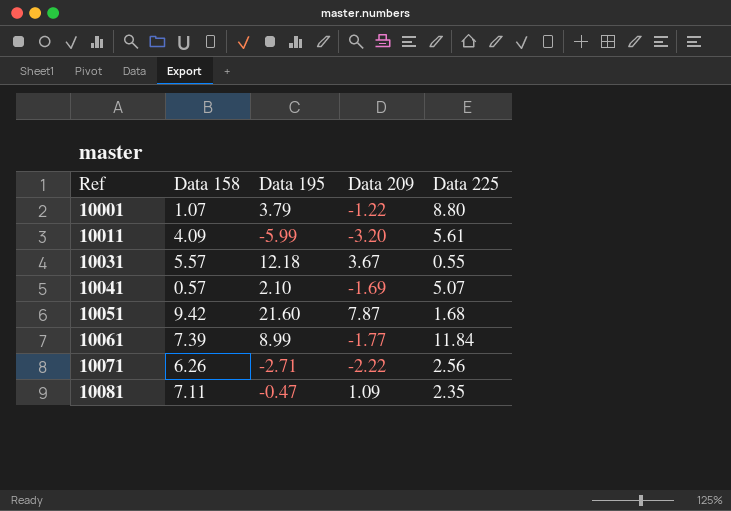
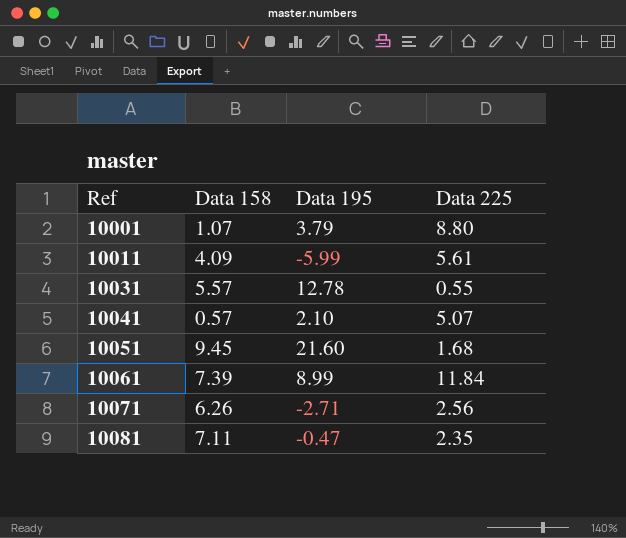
column Data 209 | position: 4 -> none
10031 | Data 195: 12.18 -> 12.78
10051 | Data 158: 9.42 -> 9.45

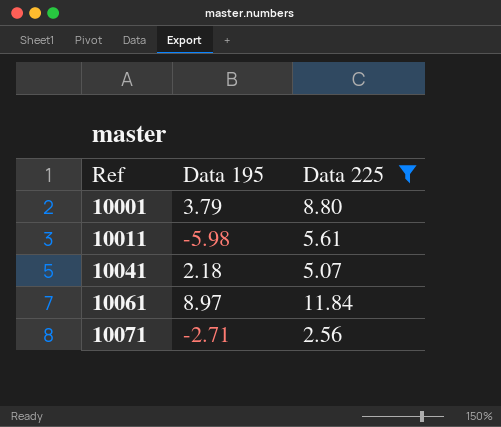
filter: none -> Data 225 >= 2.56
column Data 158 | position: 2 -> none
10011 | Data 195: -5.99 -> -5.98
10041 | Data 195: 2.10 -> 2.18
10061 | Data 195: 8.99 -> 8.97

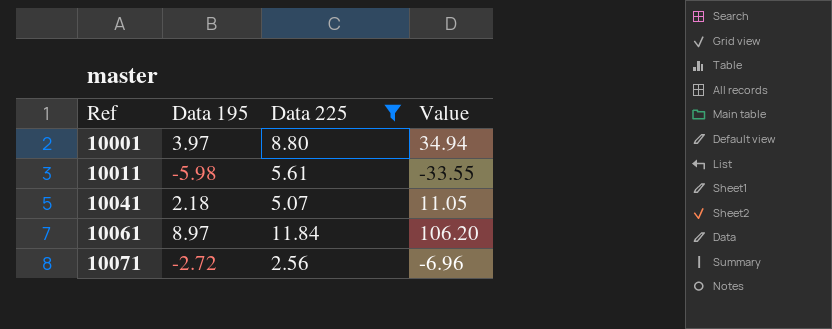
column Value | formula: none -> [Data 195] * [Data 225]
10001 | Data 195: 3.79 -> 3.97
10071 | Data 195: -2.71 -> -2.72

